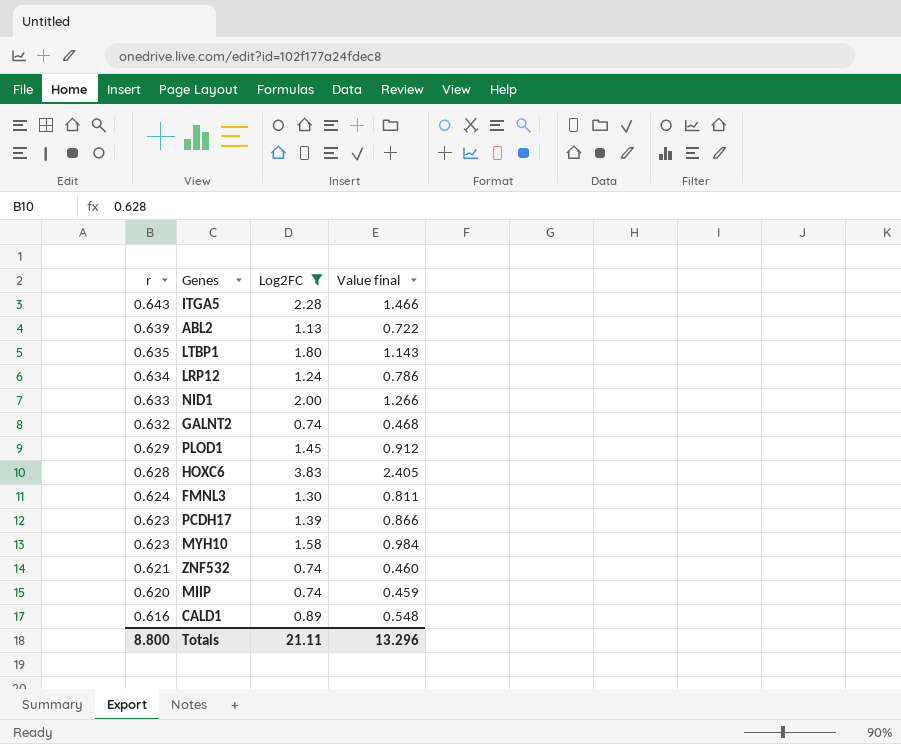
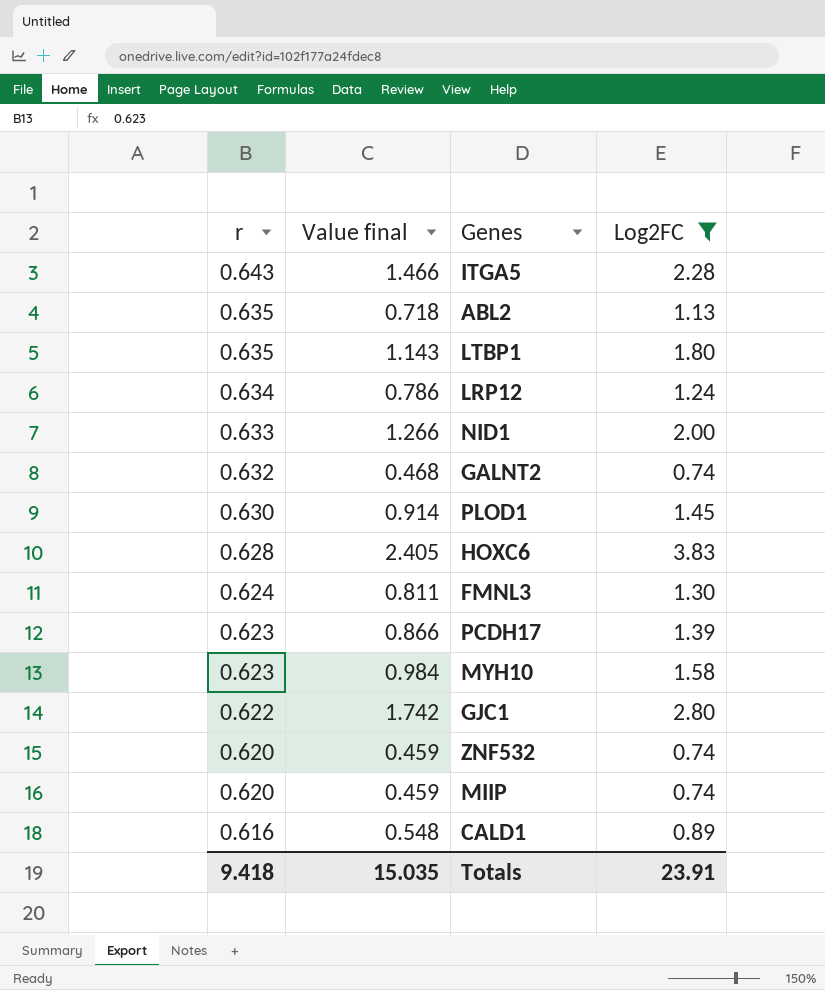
column Value final | position: 4 -> 2
ABL2 | r: 0.639 -> 0.635
ABL2 | Value final: 0.722 -> 0.718
PLOD1 | r: 0.629 -> 0.630
PLOD1 | Value final: 0.912 -> 0.914
row GJC1: none -> 0.622 | 1.742 | 2.80
ZNF532 | r: 0.621 -> 0.620
ZNF532 | Value final: 0.460 -> 0.459
Totals | r: 8.800 -> 9.418
Totals | Value final: 13.296 -> 15.035
Totals | Log2FC: 21.11 -> 23.91

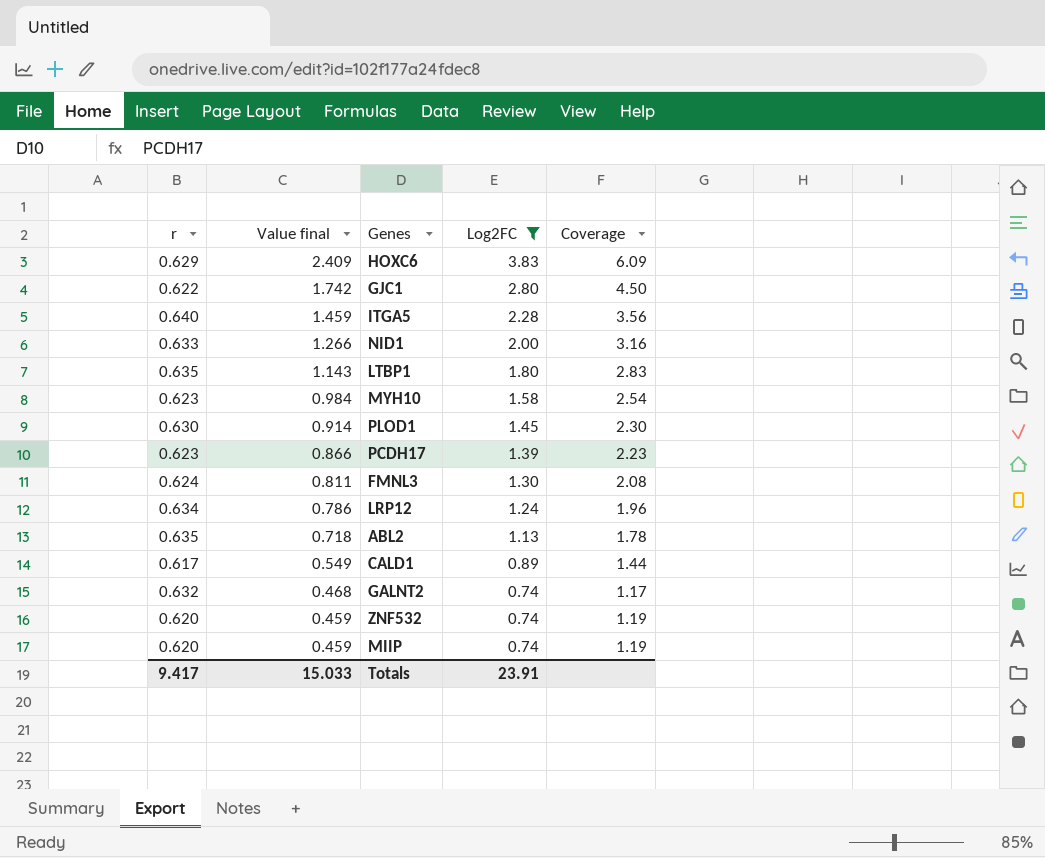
row order: r descending -> Value final descending
column Coverage | formula: none -> [Log2FC] / [r]
HOXC6 | r: 0.628 -> 0.629
HOXC6 | Value final: 2.405 -> 2.409
ITGA5 | r: 0.643 -> 0.640
ITGA5 | Value final: 1.466 -> 1.459
CALD1 | r: 0.616 -> 0.617
CALD1 | Value final: 0.548 -> 0.549
Totals | r: 9.418 -> 9.417
Totals | Value final: 15.035 -> 15.033

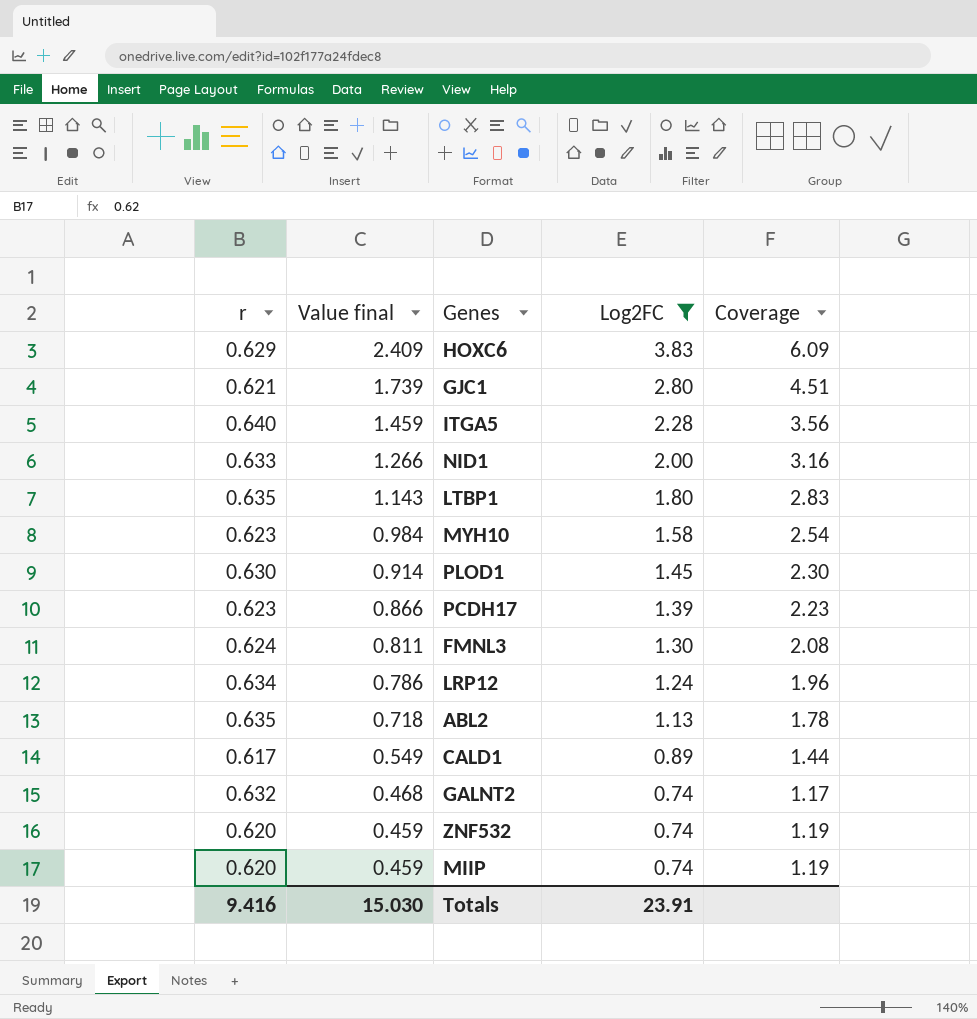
GJC1 | r: 0.622 -> 0.621
GJC1 | Value final: 1.742 -> 1.739
GJC1 | Coverage: 4.50 -> 4.51
Totals | r: 9.417 -> 9.416
Totals | Value final: 15.033 -> 15.030

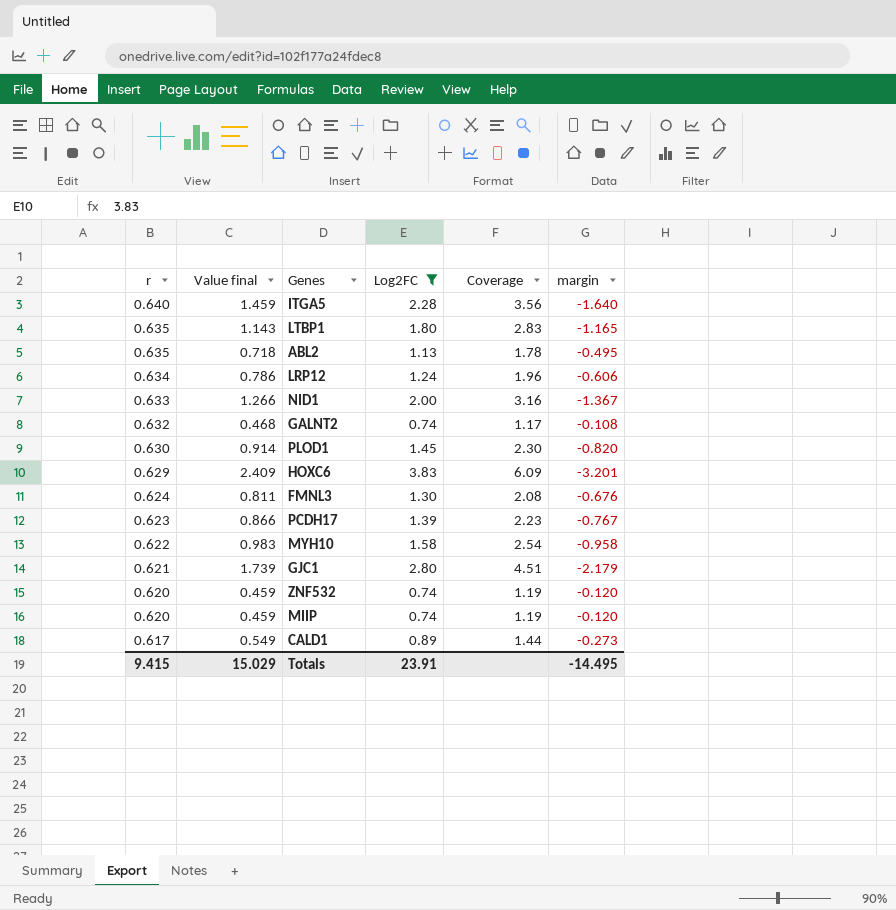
row order: Value final descending -> r descending
column margin | formula: none -> [r] - [Log2FC]
MYH10 | r: 0.623 -> 0.622
MYH10 | Value final: 0.984 -> 0.983
Totals | r: 9.416 -> 9.415
Totals | Value final: 15.030 -> 15.029

